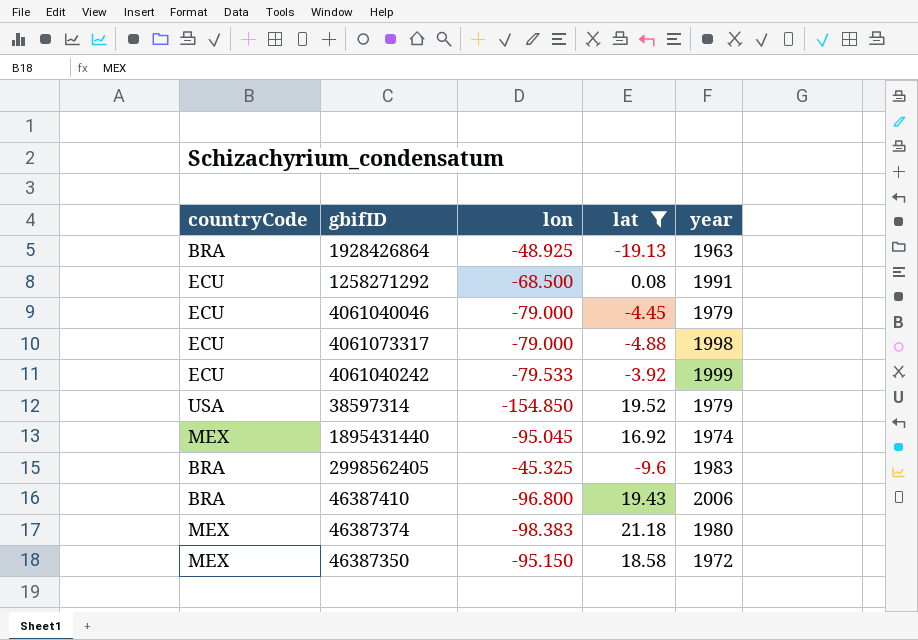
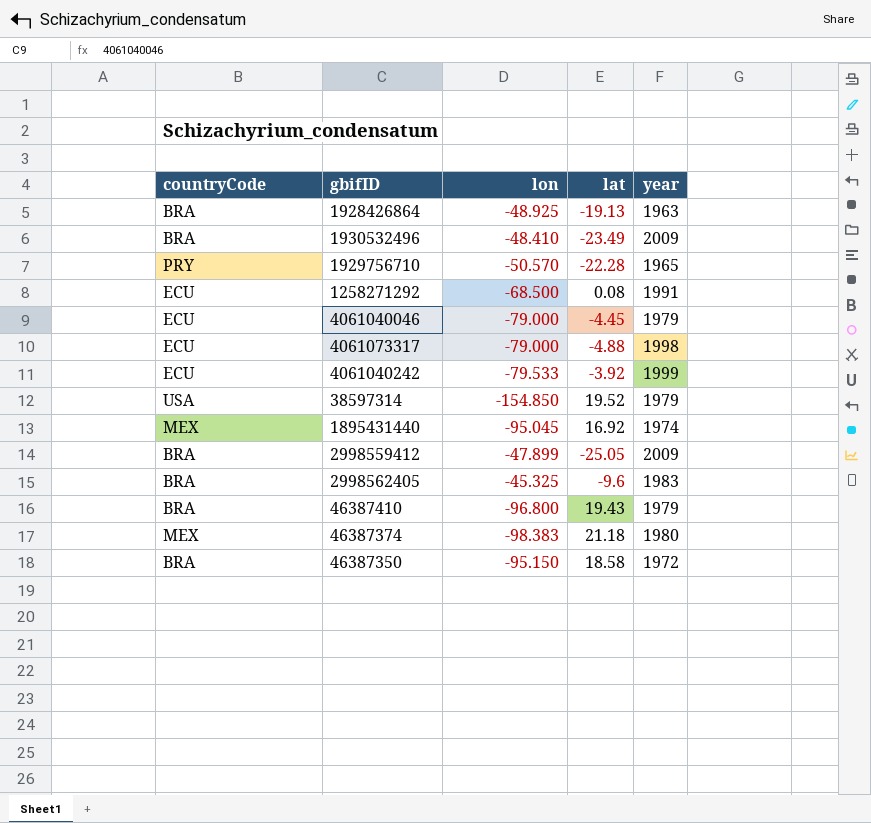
filter: lat >= -19.13 -> none
46387410 | year: 2006 -> 1979
46387350 | countryCode: MEX -> BRA

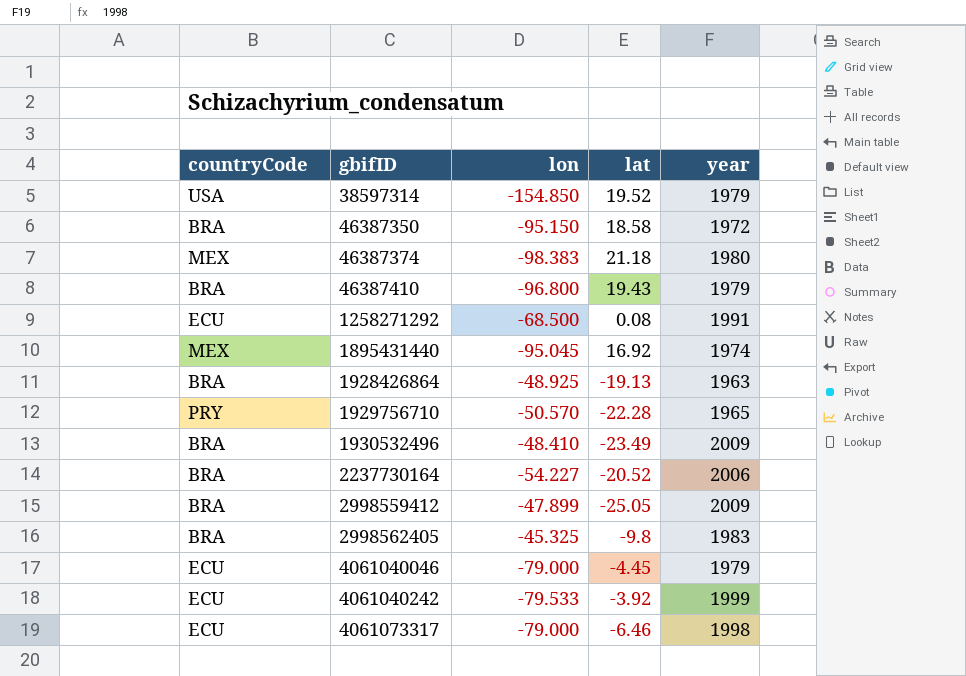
row order: none -> gbifID ascending
row 2237730164: none -> BRA | -54.227 | -20.52 | 2006
2998562405 | lat: -9.6 -> -9.8
4061073317 | lat: -4.88 -> -6.46

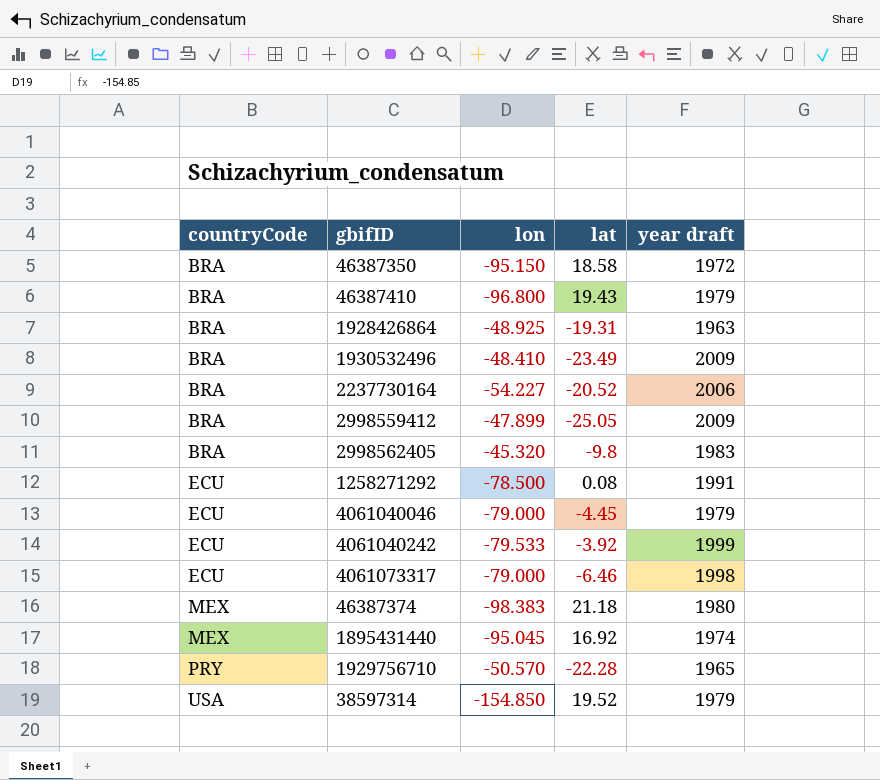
row order: gbifID ascending -> countryCode ascending
column name: year -> year draft
1928426864 | lat: -19.13 -> -19.31
2998562405 | lon: -45.325 -> -45.320
1258271292 | lon: -68.500 -> -78.500

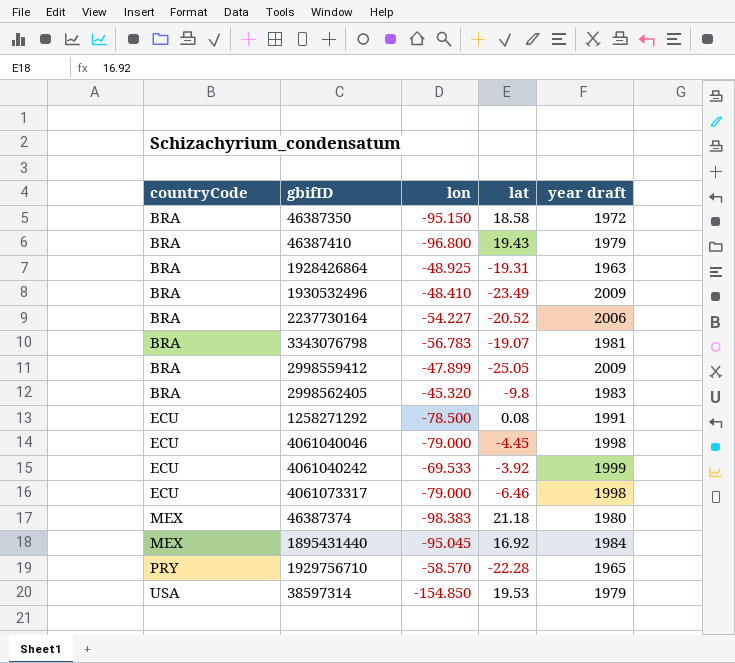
row 3343076798: none -> BRA | -56.783 | -19.07 | 1981
4061040046 | year draft: 1979 -> 1998
4061040242 | lon: -79.533 -> -69.533
1895431440 | year draft: 1974 -> 1984
1929756710 | lon: -50.570 -> -58.570
38597314 | lat: 19.52 -> 19.53

